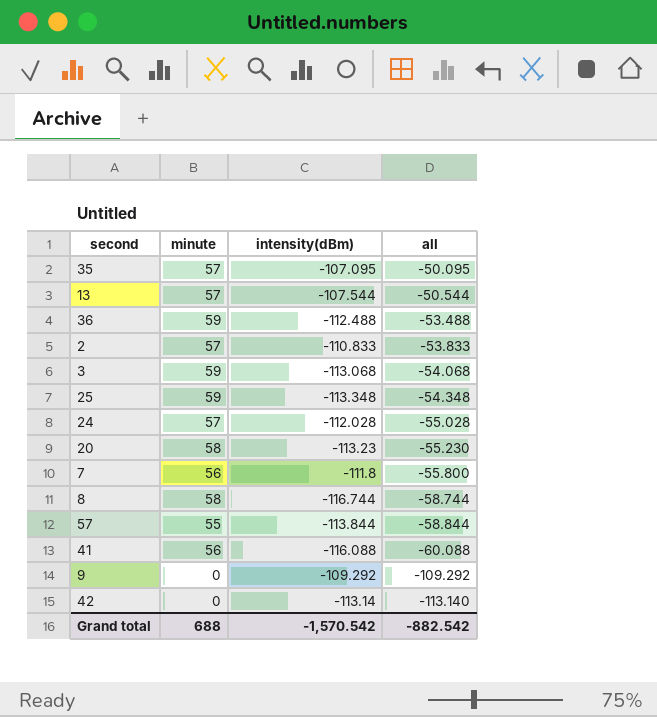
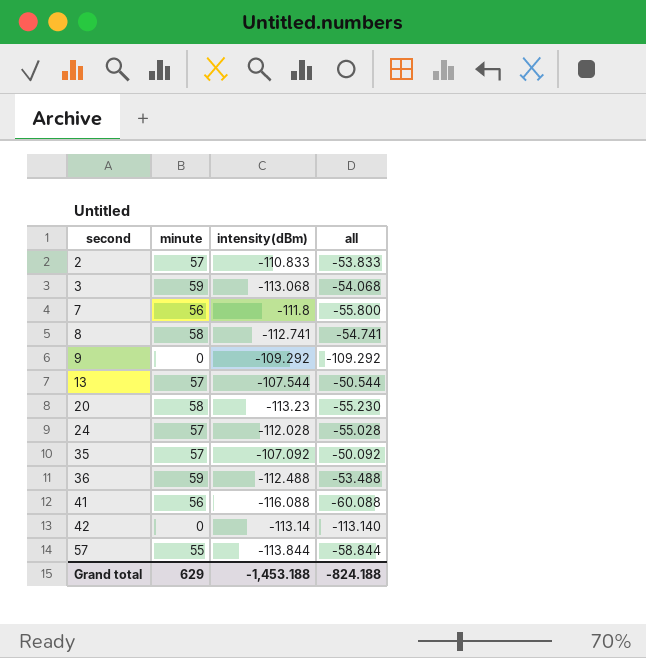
row order: all descending -> second ascending
row 25: 59 | -113.348 | -54.348 -> none
8 | intensity(dBm): -116.744 -> -112.741
8 | all: -58.744 -> -54.741
35 | intensity(dBm): -107.095 -> -107.092
35 | all: -50.095 -> -50.092
Grand total | minute: 688 -> 629
Grand total | intensity(dBm): -1,570.542 -> -1,453.188
Grand total | all: -882.542 -> -824.188

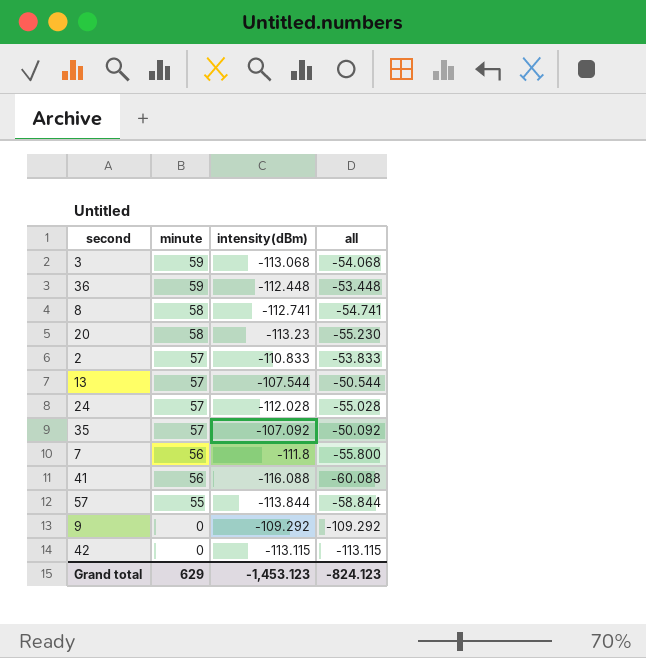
row order: second ascending -> minute descending
36 | intensity(dBm): -112.488 -> -112.448
36 | all: -53.488 -> -53.448
42 | intensity(dBm): -113.14 -> -113.115
42 | all: -113.140 -> -113.115
Grand total | intensity(dBm): -1,453.188 -> -1,453.123
Grand total | all: -824.188 -> -824.123

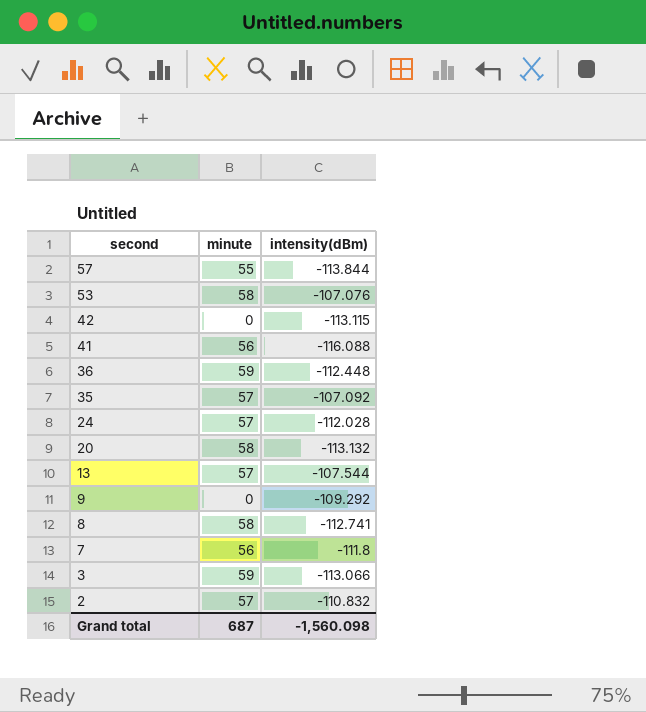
row order: minute descending -> second descending
column all | formula: [minute] + [intensity(dBm)] -> none
row 53: none -> 58 | -107.076
20 | intensity(dBm): -113.23 -> -113.132
3 | intensity(dBm): -113.068 -> -113.066
2 | intensity(dBm): -110.833 -> -110.832
Grand total | minute: 629 -> 687
Grand total | intensity(dBm): -1,453.123 -> -1,560.098

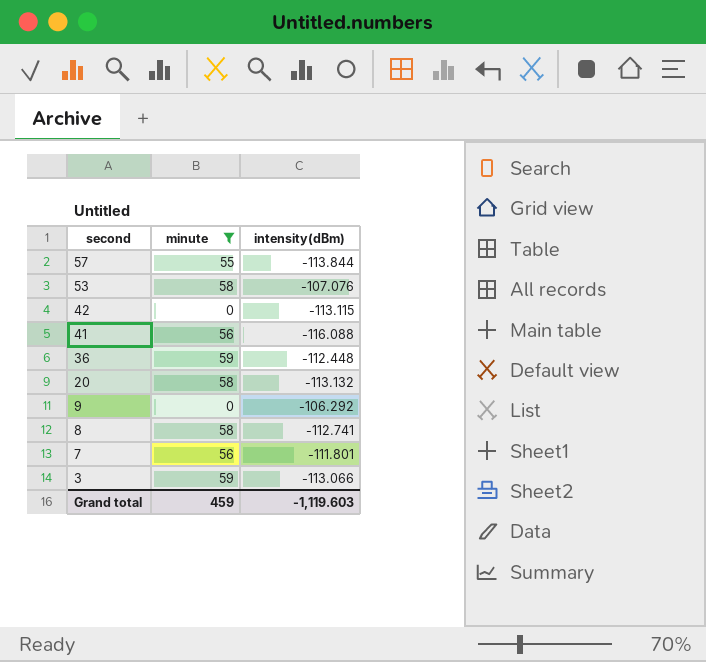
filter: none -> minute != 57
9 | intensity(dBm): -109.292 -> -106.292
7 | intensity(dBm): -111.8 -> -111.801
Grand total | minute: 687 -> 459
Grand total | intensity(dBm): -1,560.098 -> -1,119.603

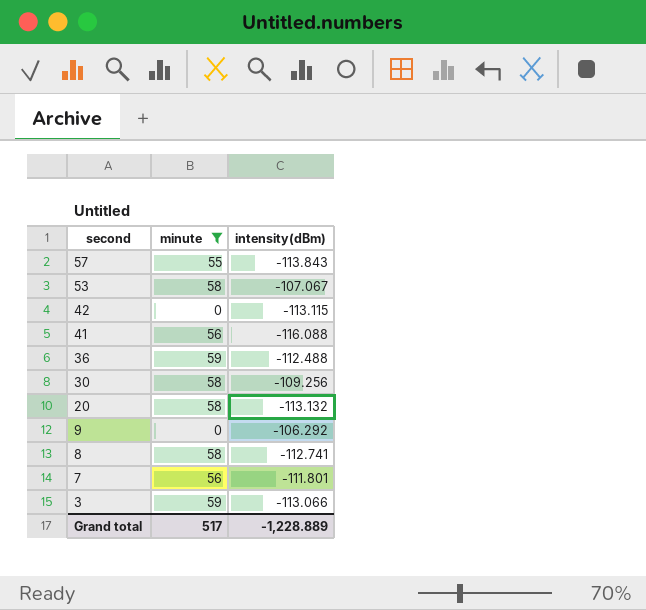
57 | intensity(dBm): -113.844 -> -113.843
53 | intensity(dBm): -107.076 -> -107.067
36 | intensity(dBm): -112.448 -> -112.488
row 30: none -> 58 | -109.256
Grand total | minute: 459 -> 517
Grand total | intensity(dBm): -1,119.603 -> -1,228.889

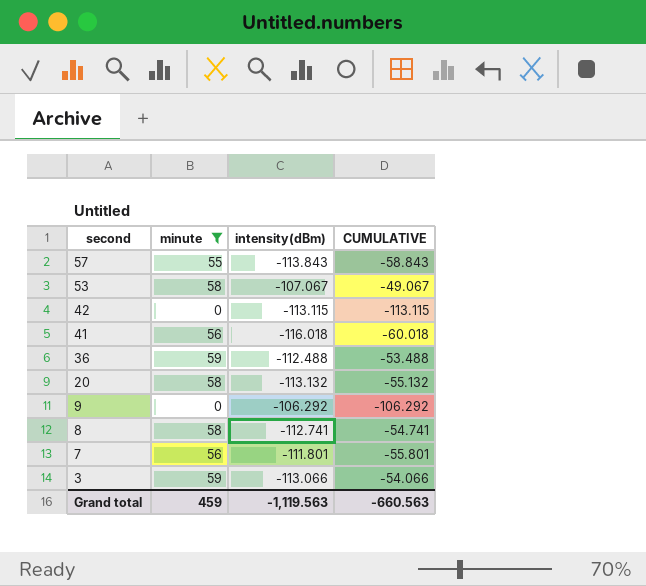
column CUMULATIVE | formula: none -> [minute] + [intensity(dBm)]
row 30: 58 | -109.256 -> none
41 | intensity(dBm): -116.088 -> -116.018
Grand total | minute: 517 -> 459
Grand total | intensity(dBm): -1,228.889 -> -1,119.563

